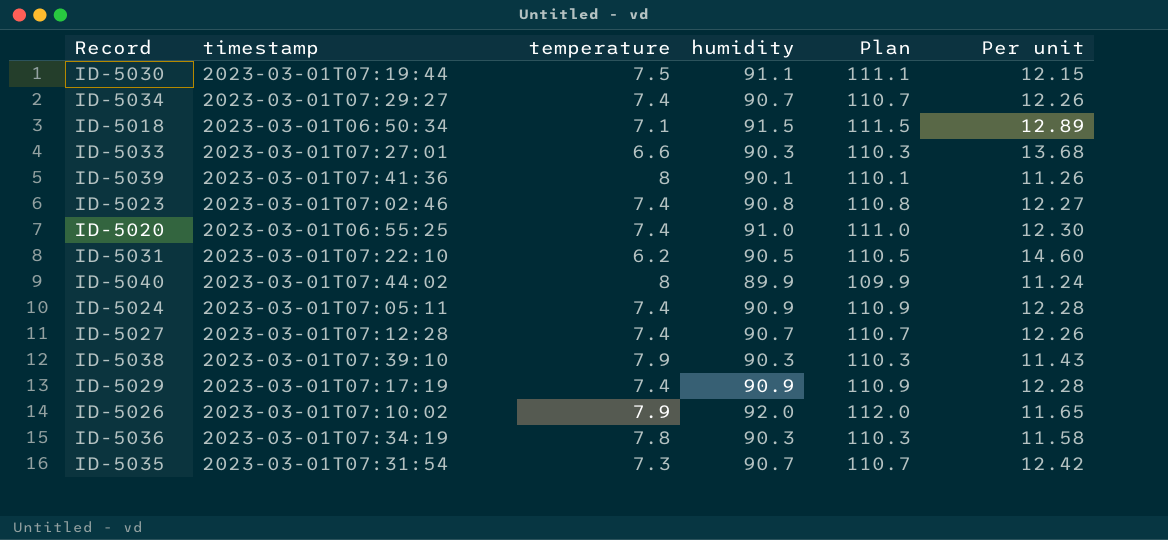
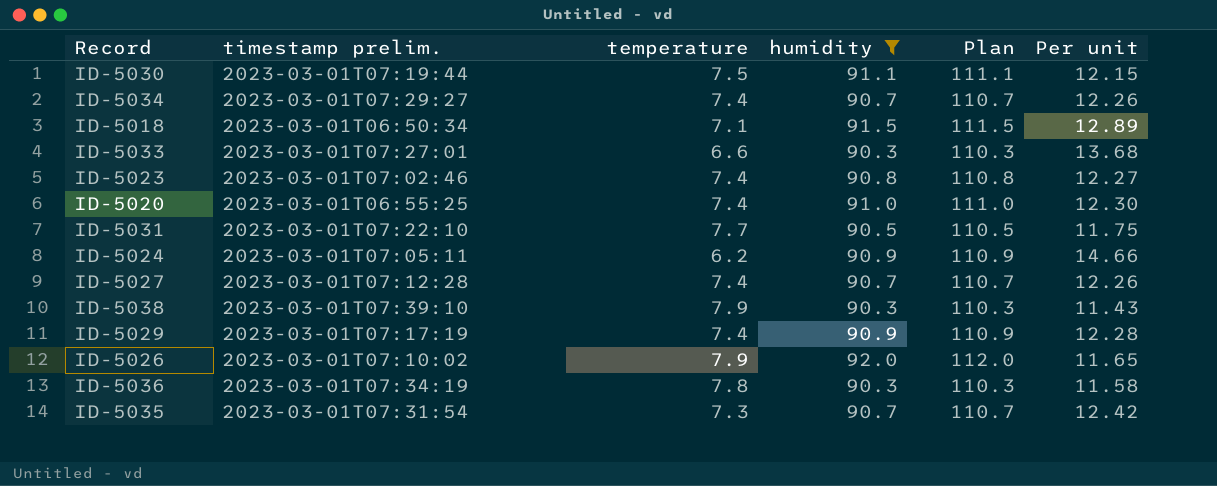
filter: none -> humidity >= 90.3
column name: timestamp -> timestamp prelim.
ID-5031 | temperature: 6.2 -> 7.7
ID-5031 | Per unit: 14.60 -> 11.75
ID-5024 | temperature: 7.4 -> 6.2
ID-5024 | Per unit: 12.28 -> 14.66

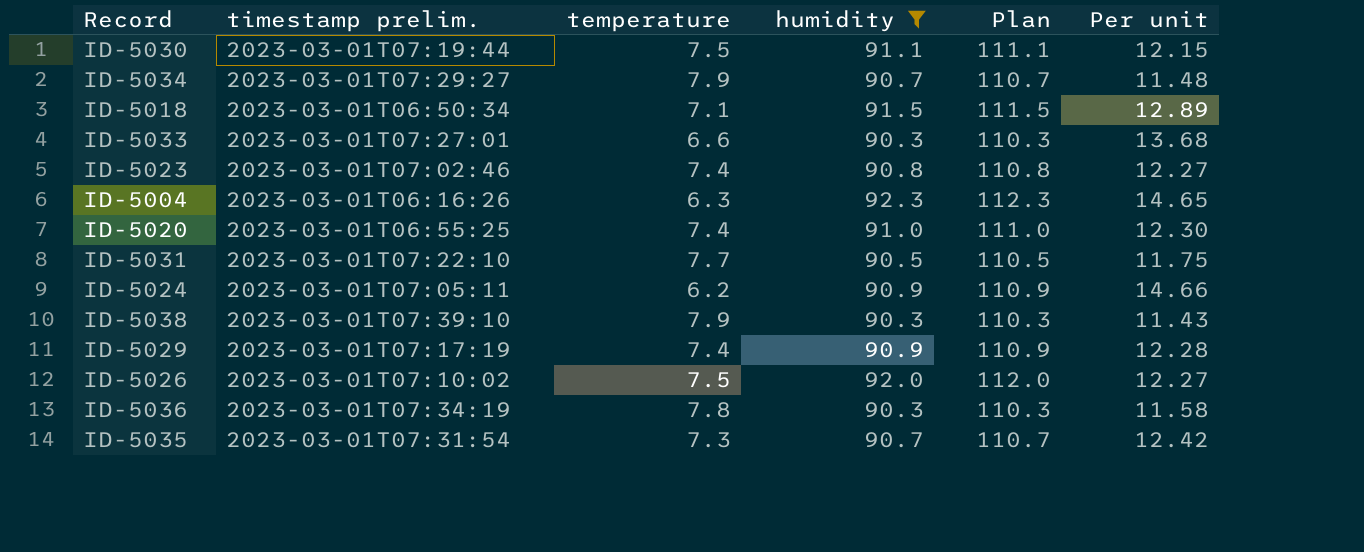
row ID-5027: 2023-03-01T07:12:28 | 7.4 | 90.7 | 110.7 | 12.26 -> none
ID-5034 | temperature: 7.4 -> 7.9
ID-5034 | Per unit: 12.26 -> 11.48
row ID-5004: none -> 2023-03-01T06:16:26 | 6.3 | 92.3 | 112.3 | 14.65
ID-5026 | temperature: 7.9 -> 7.5
ID-5026 | Per unit: 11.65 -> 12.27

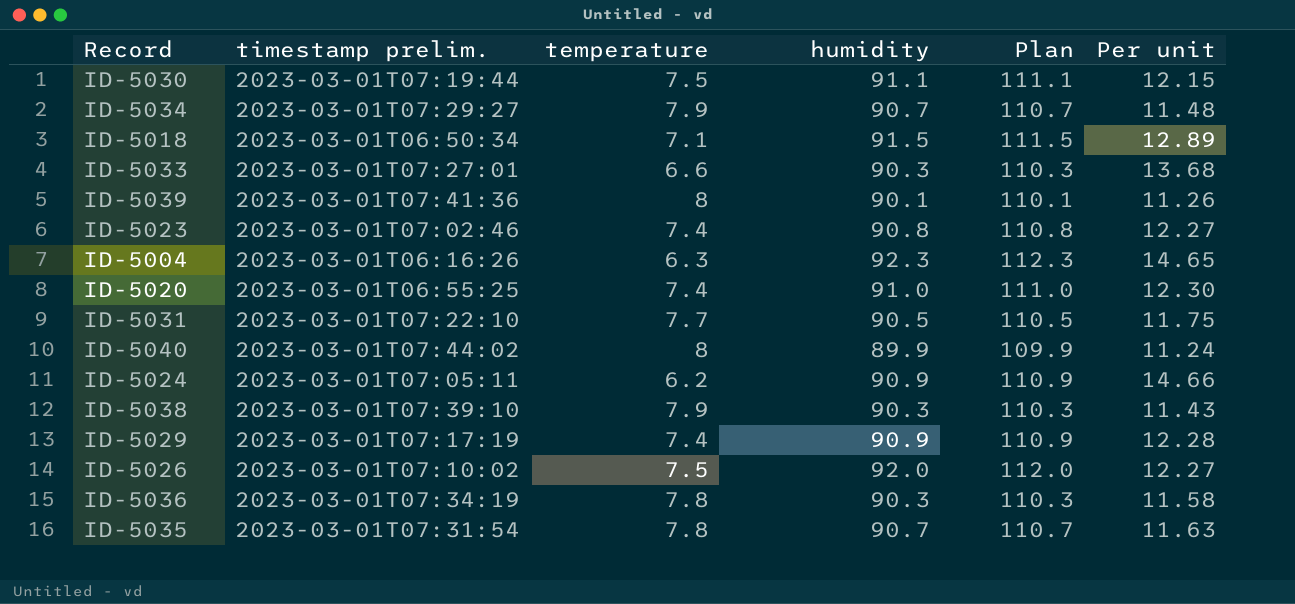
filter: humidity >= 90.3 -> none
ID-5035 | temperature: 7.3 -> 7.8
ID-5035 | Per unit: 12.42 -> 11.63

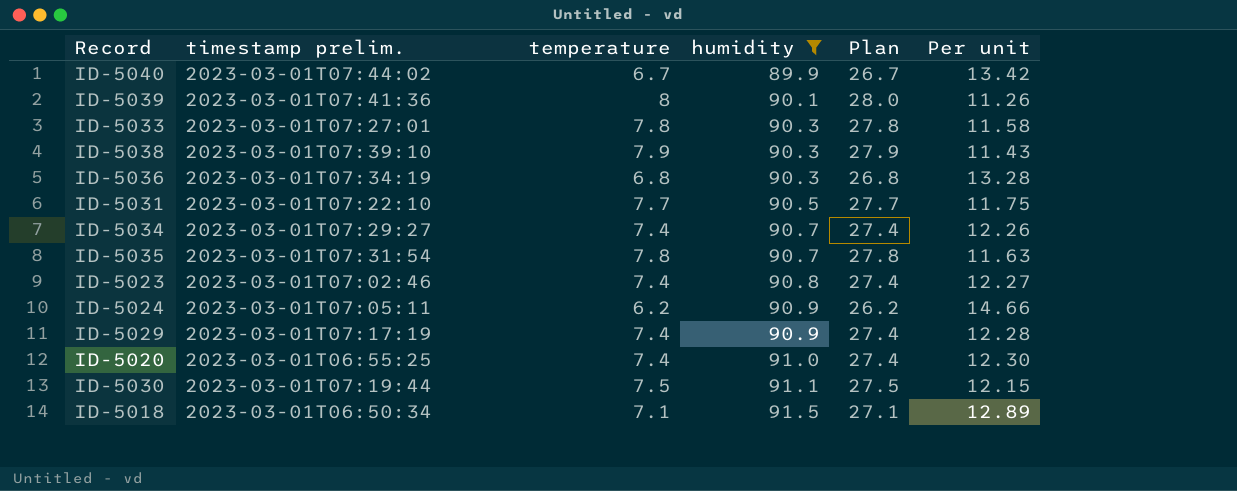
filter: none -> humidity <= 91.5
row order: none -> humidity ascending
column Plan | formula: [humidity] + 20 -> [temperature] + 20
ID-5040 | temperature: 8 -> 6.7
ID-5040 | Per unit: 11.24 -> 13.42
ID-5033 | temperature: 6.6 -> 7.8
ID-5033 | Per unit: 13.68 -> 11.58
ID-5036 | temperature: 7.8 -> 6.8
ID-5036 | Per unit: 11.58 -> 13.28
ID-5034 | temperature: 7.9 -> 7.4
ID-5034 | Per unit: 11.48 -> 12.26

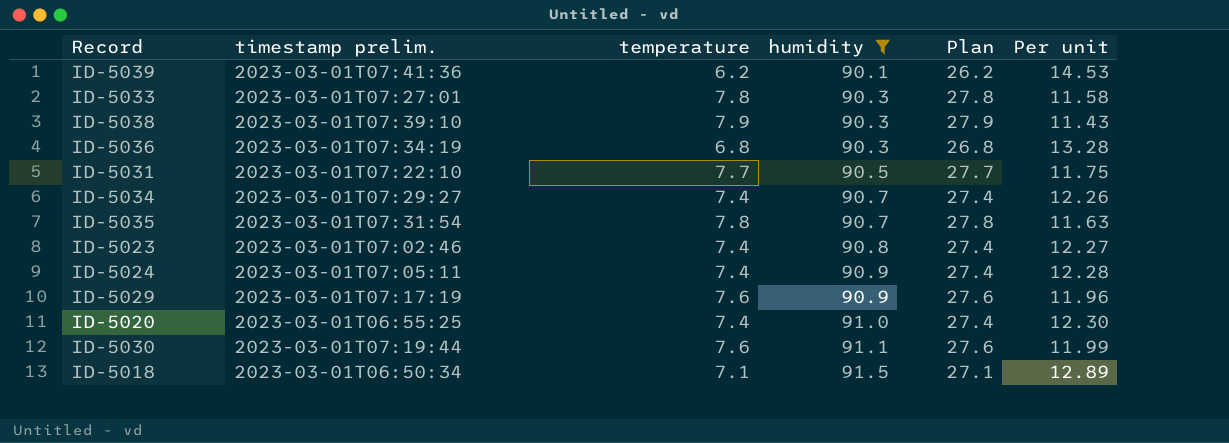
row ID-5040: 2023-03-01T07:44:02 | 6.7 | 89.9 | 26.7 | 13.42 -> none
ID-5039 | temperature: 8 -> 6.2
ID-5039 | Plan: 28.0 -> 26.2
ID-5039 | Per unit: 11.26 -> 14.53
ID-5024 | temperature: 6.2 -> 7.4
ID-5024 | Plan: 26.2 -> 27.4
ID-5024 | Per unit: 14.66 -> 12.28
ID-5029 | temperature: 7.4 -> 7.6
ID-5029 | Plan: 27.4 -> 27.6
ID-5029 | Per unit: 12.28 -> 11.96
ID-5030 | temperature: 7.5 -> 7.6
ID-5030 | Plan: 27.5 -> 27.6
ID-5030 | Per unit: 12.15 -> 11.99

